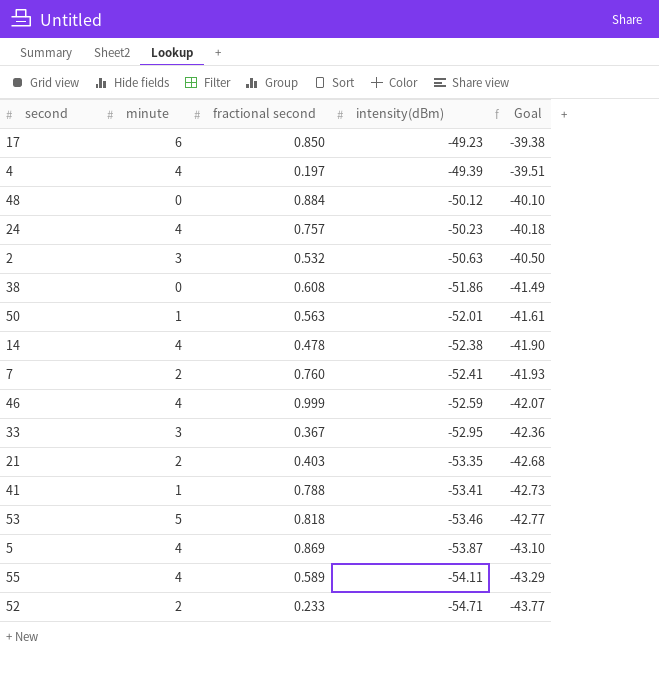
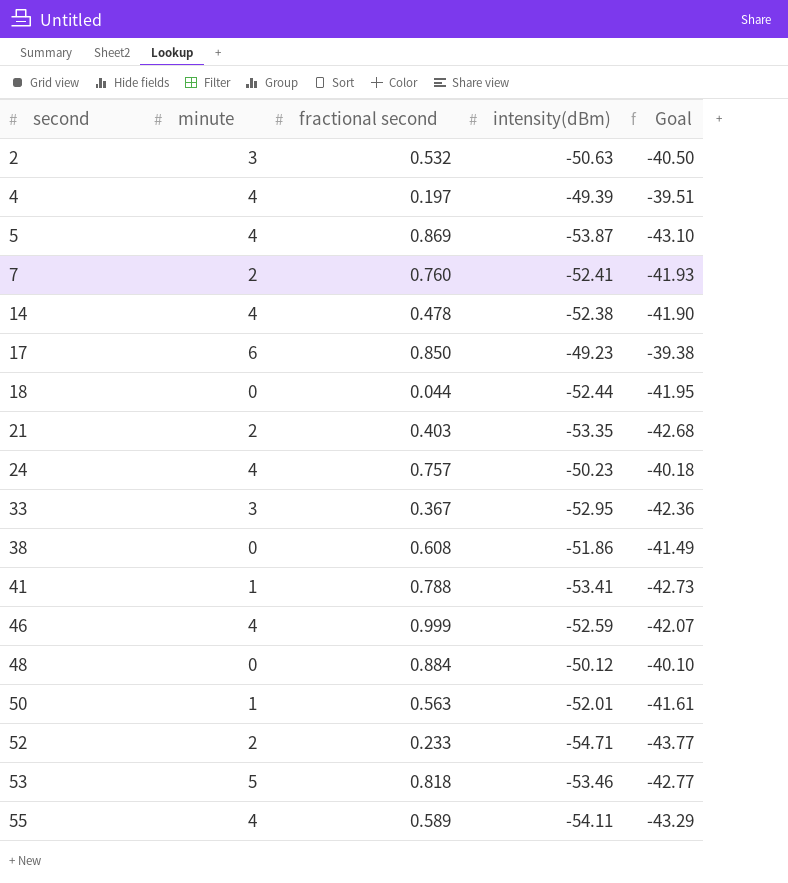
row order: intensity(dBm) descending -> second ascending
row 18: none -> 0 | 0.044 | -52.44 | -41.95

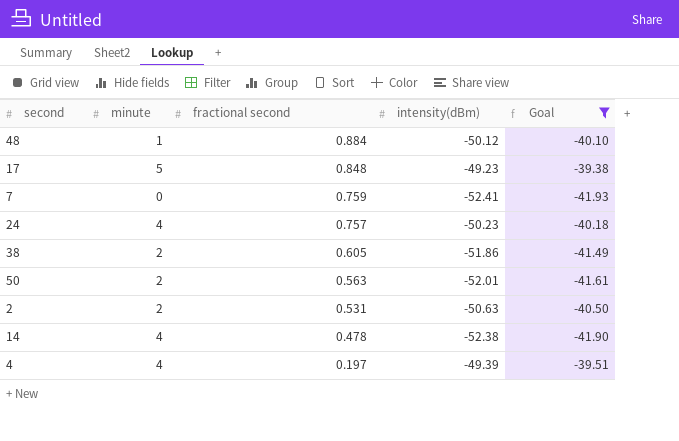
filter: none -> Goal >= -41.93
row order: second ascending -> fractional second descending
48 | minute: 0 -> 1
17 | minute: 6 -> 5
17 | fractional second: 0.850 -> 0.848
7 | minute: 2 -> 0
7 | fractional second: 0.760 -> 0.759
38 | minute: 0 -> 2
38 | fractional second: 0.608 -> 0.605
50 | minute: 1 -> 2
2 | minute: 3 -> 2
2 | fractional second: 0.532 -> 0.531

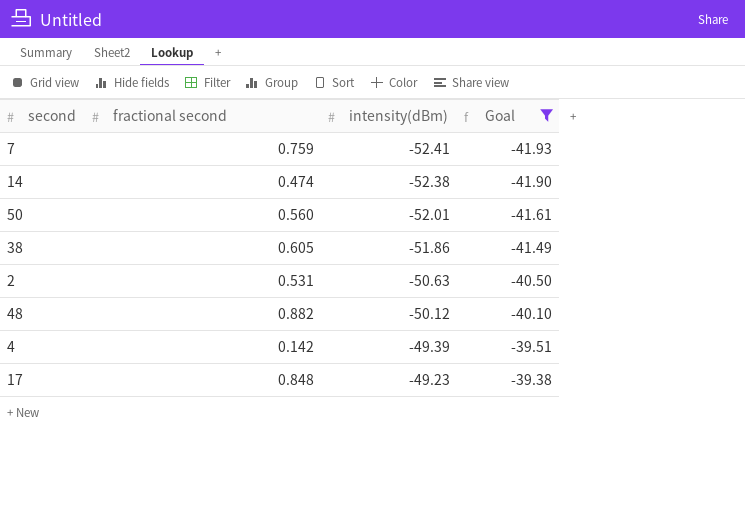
row order: fractional second descending -> intensity(dBm) ascending
column minute | position: 2 -> none
row 24: 4 | 0.757 | -50.23 | -40.18 -> none
14 | fractional second: 0.478 -> 0.474
50 | fractional second: 0.563 -> 0.560
48 | fractional second: 0.884 -> 0.882
4 | fractional second: 0.197 -> 0.142

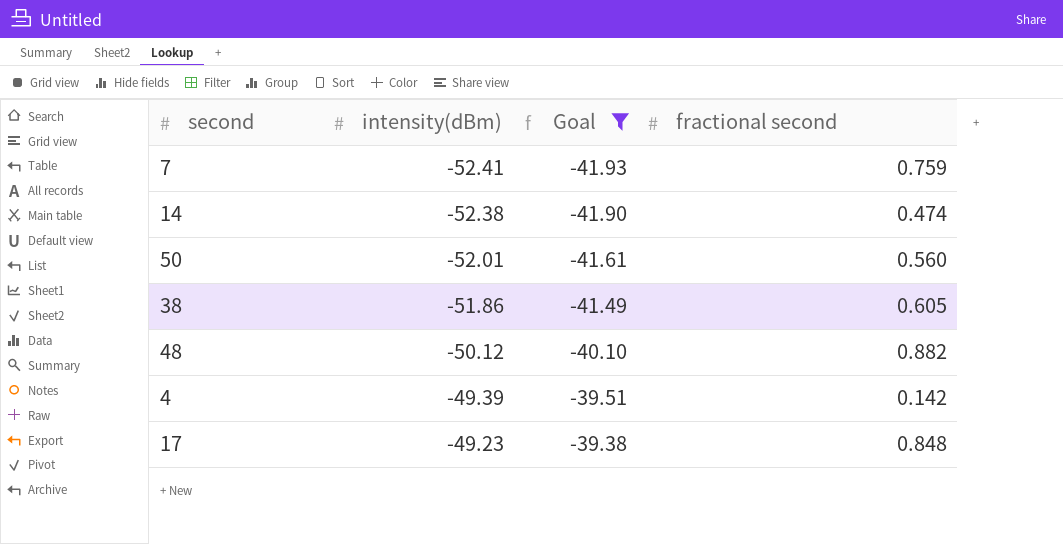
column fractional second | position: 2 -> 4
row 2: 0.531 | -50.63 | -40.50 -> none

